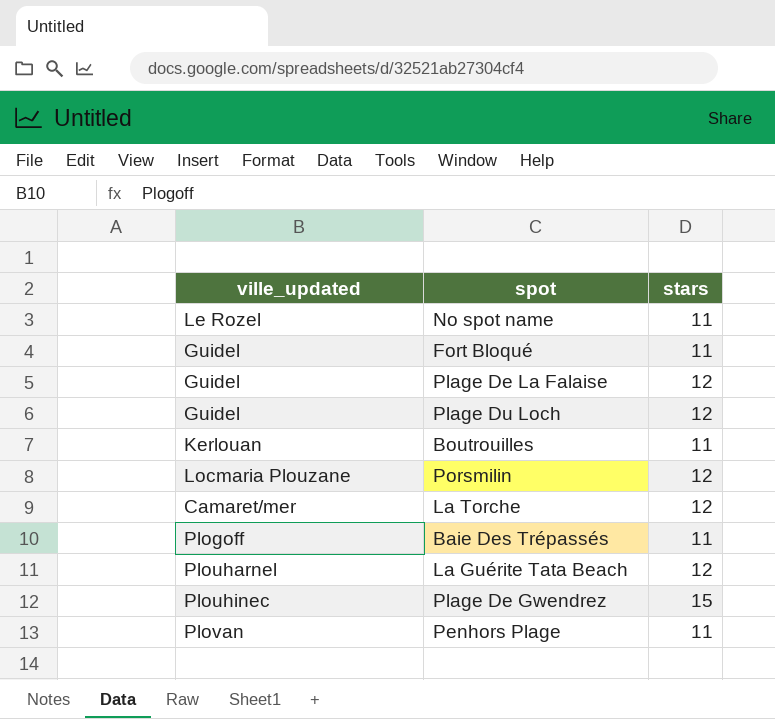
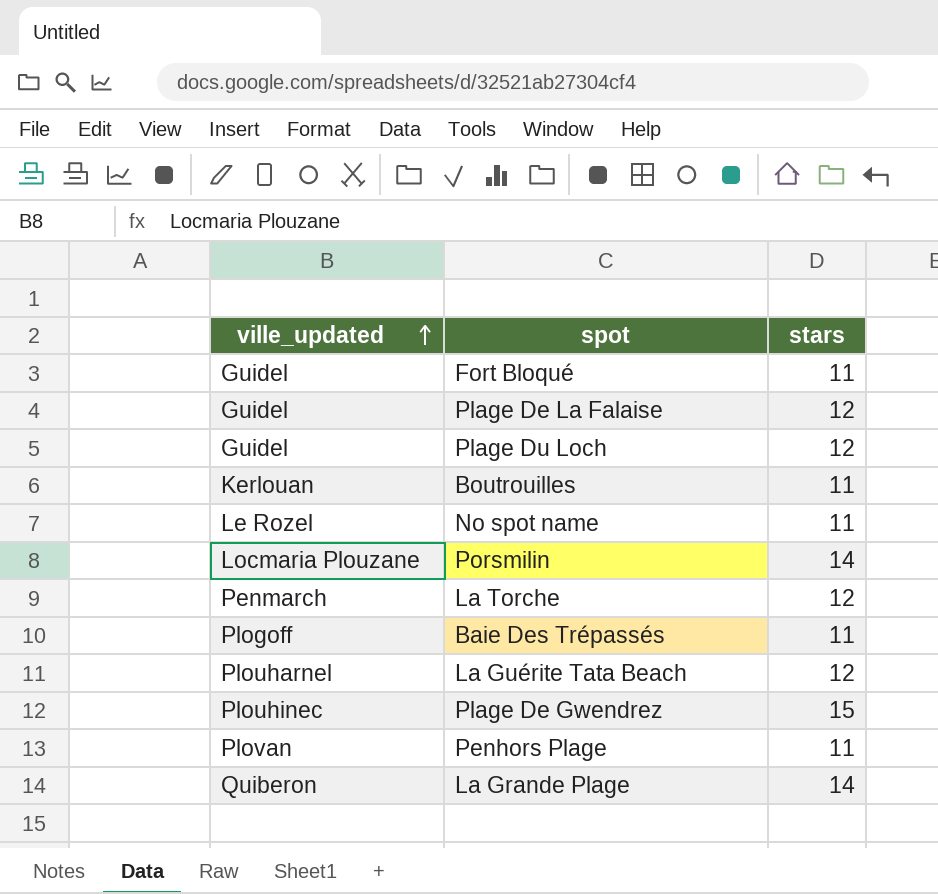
row order: none -> ville_updated ascending
Porsmilin | stars: 12 -> 14
La Torche | ville_updated: Camaret/mer -> Penmarch
row La Grande Plage: none -> Quiberon | 14

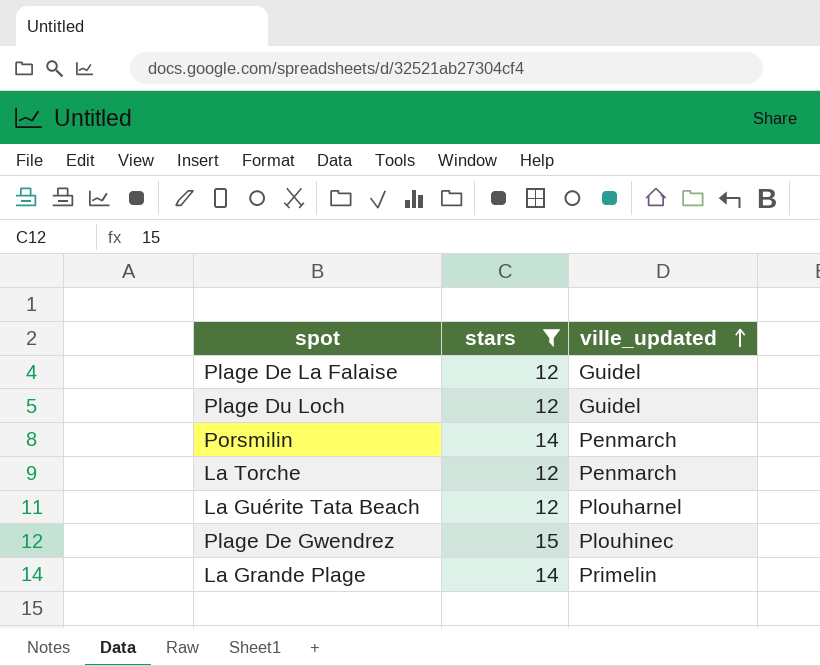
filter: none -> stars != 11
column ville_updated | position: 1 -> 3
Porsmilin | ville_updated: Locmaria Plouzane -> Penmarch
La Grande Plage | ville_updated: Quiberon -> Primelin

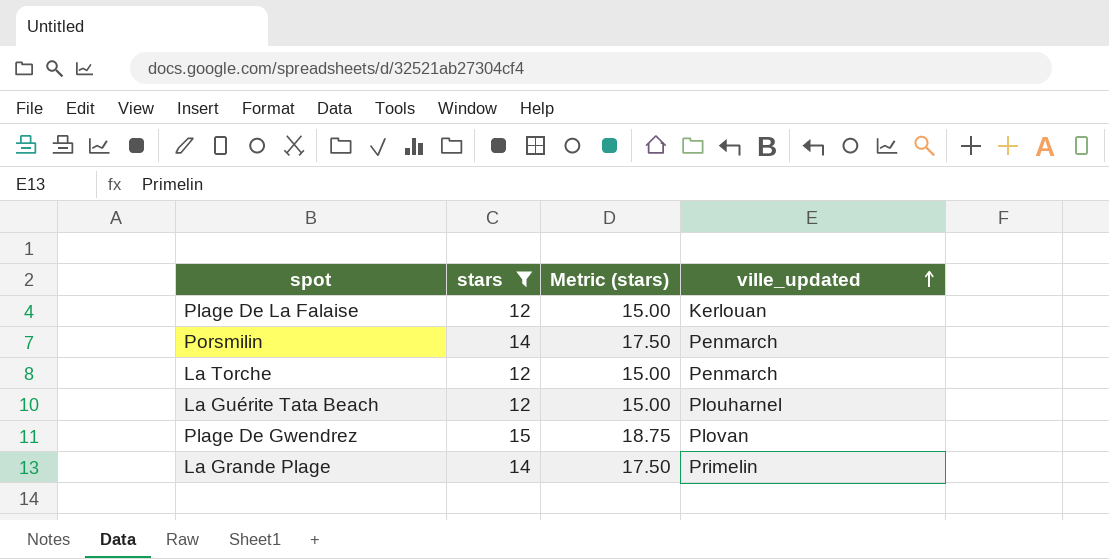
column Metric (stars) | formula: none -> [stars] * 1.25
row Plage Du Loch: 12 | Guidel -> none
Plage De La Falaise | ville_updated: Guidel -> Kerlouan
Plage De Gwendrez | ville_updated: Plouhinec -> Plovan

